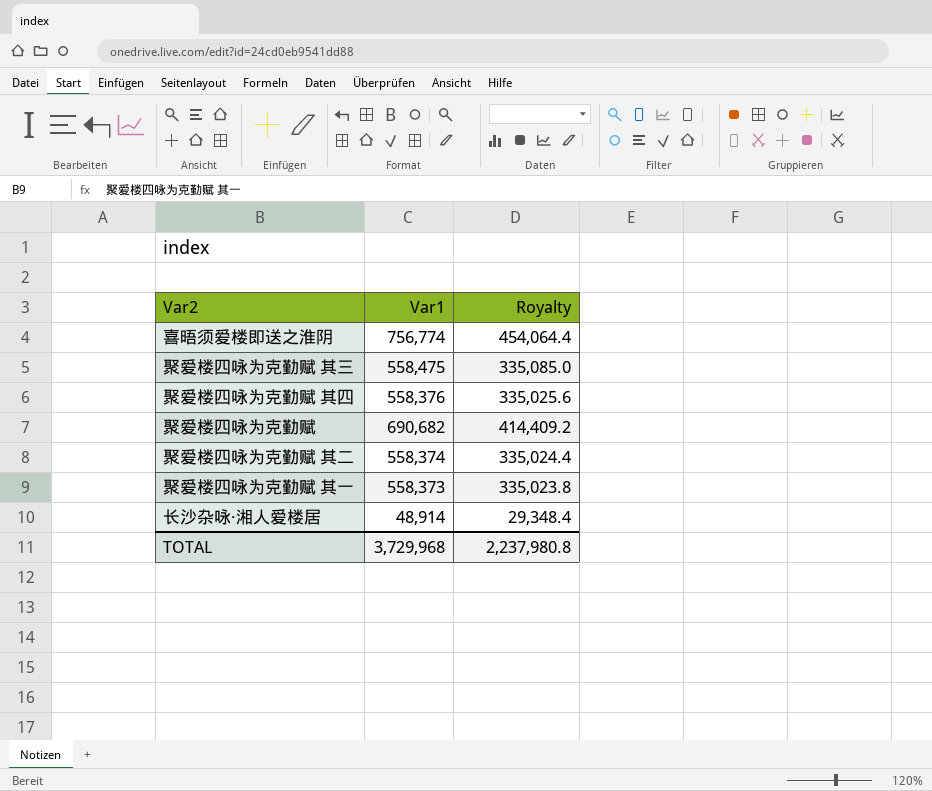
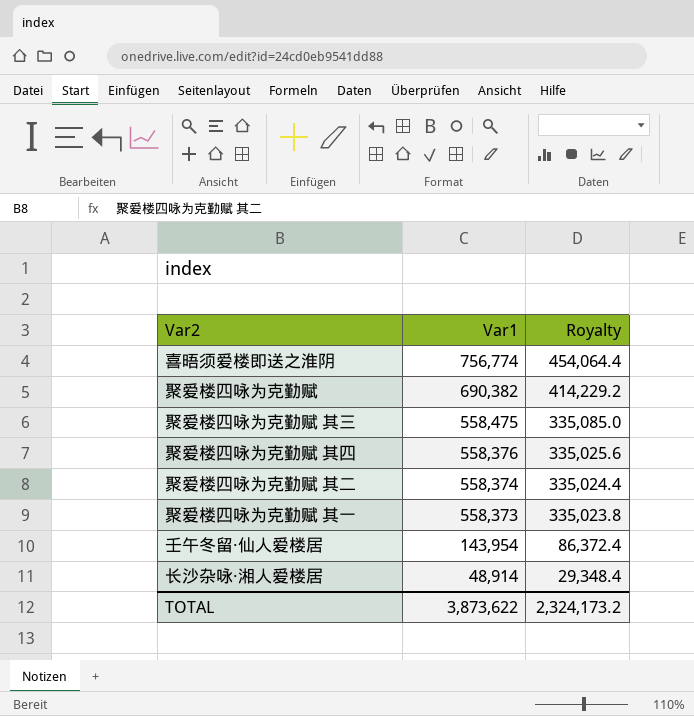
row order: none -> Var1 descending
聚爱楼四咏为克勤赋 | Var1: 690,682 -> 690,382
聚爱楼四咏为克勤赋 | Royalty: 414,409.2 -> 414,229.2
row 壬午冬留·仙人爱楼居: none -> 143,954 | 86,372.4
TOTAL | Var1: 3,729,968 -> 3,873,622
TOTAL | Royalty: 2,237,980.8 -> 2,324,173.2

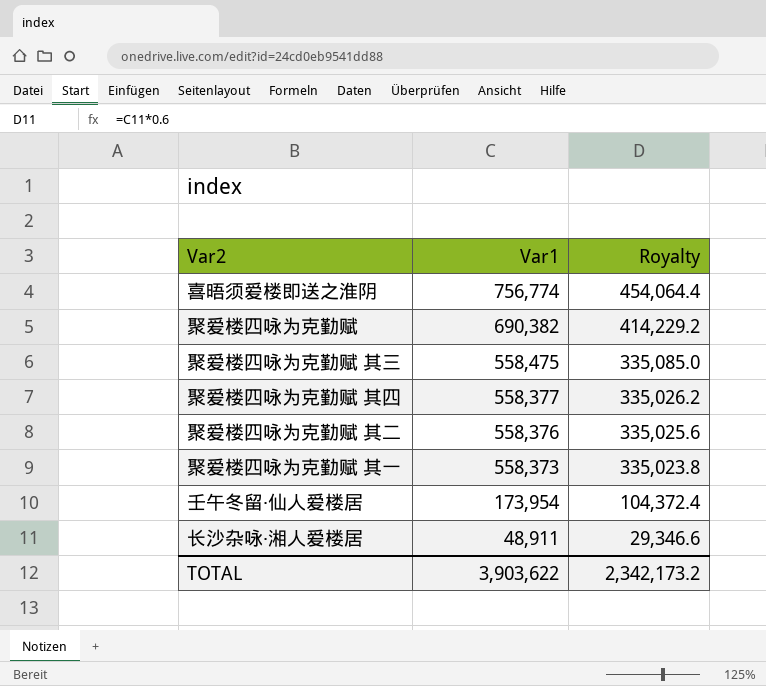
聚爱楼四咏为克勤赋 其四 | Var1: 558,376 -> 558,377
聚爱楼四咏为克勤赋 其四 | Royalty: 335,025.6 -> 335,026.2
聚爱楼四咏为克勤赋 其二 | Var1: 558,374 -> 558,376
聚爱楼四咏为克勤赋 其二 | Royalty: 335,024.4 -> 335,025.6
壬午冬留·仙人爱楼居 | Var1: 143,954 -> 173,954
壬午冬留·仙人爱楼居 | Royalty: 86,372.4 -> 104,372.4
长沙杂咏·湘人爱楼居 | Var1: 48,914 -> 48,911
长沙杂咏·湘人爱楼居 | Royalty: 29,348.4 -> 29,346.6
TOTAL | Var1: 3,873,622 -> 3,903,622
TOTAL | Royalty: 2,324,173.2 -> 2,342,173.2

